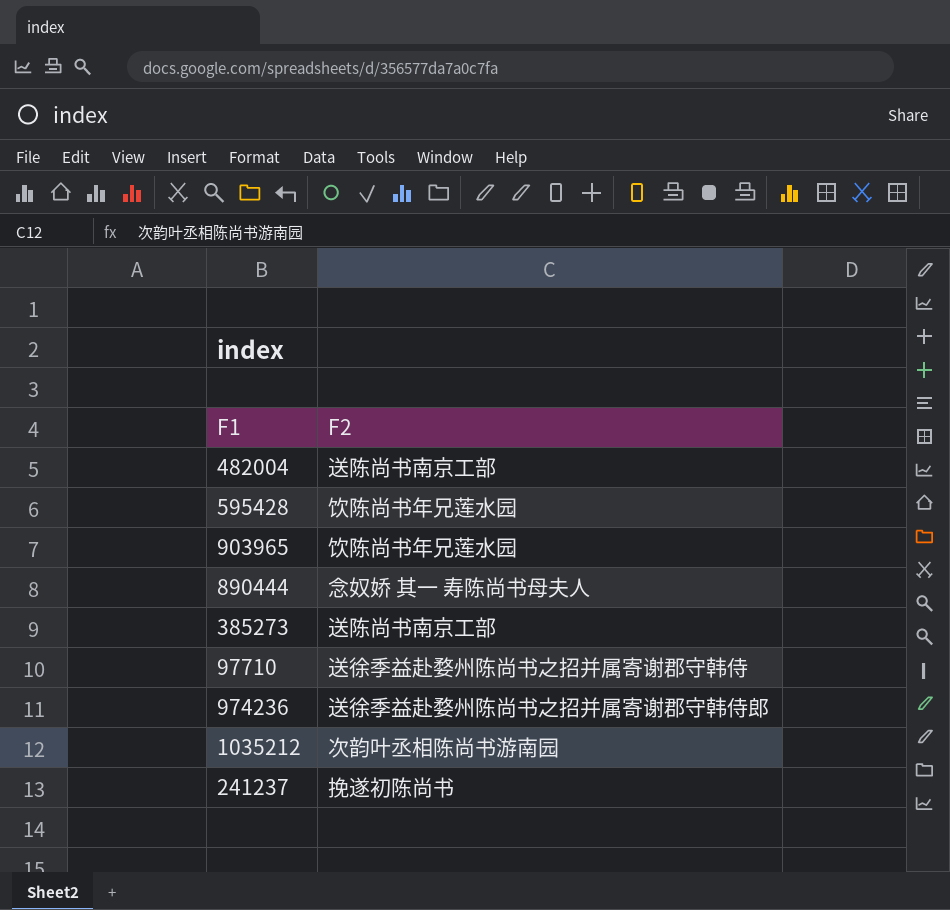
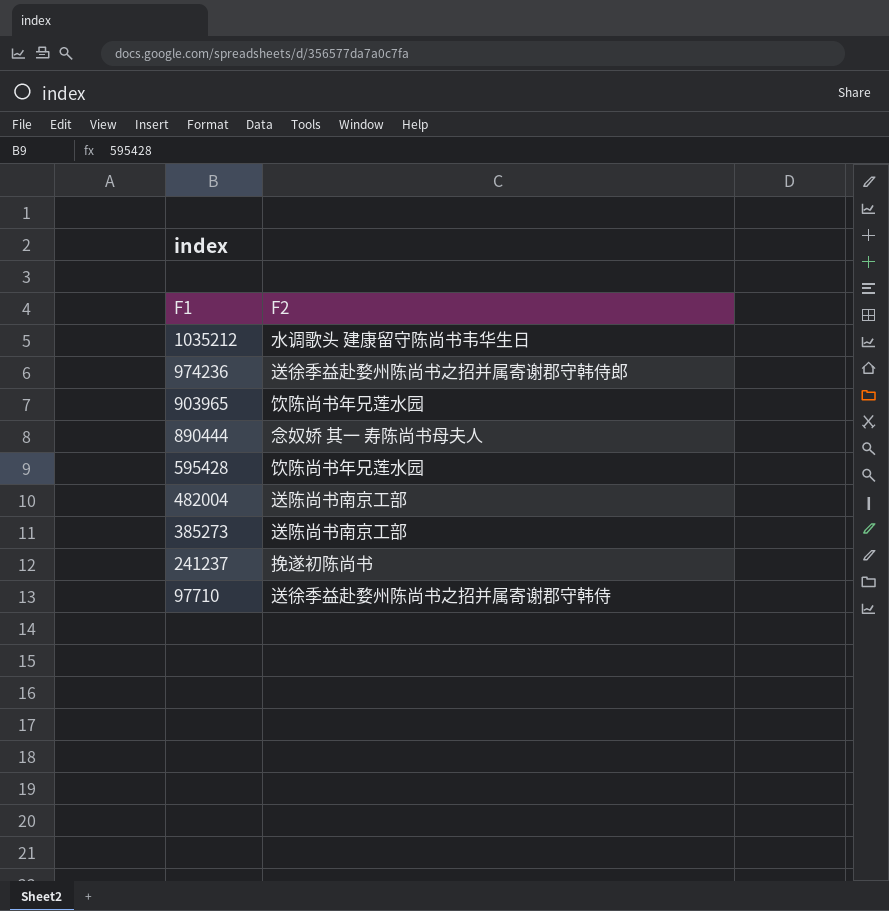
row order: none -> F1 descending
1035212 | F2: 次韵叶丞相陈尚书游南园 -> 水调歌头 建康留守陈尚书韦华生日

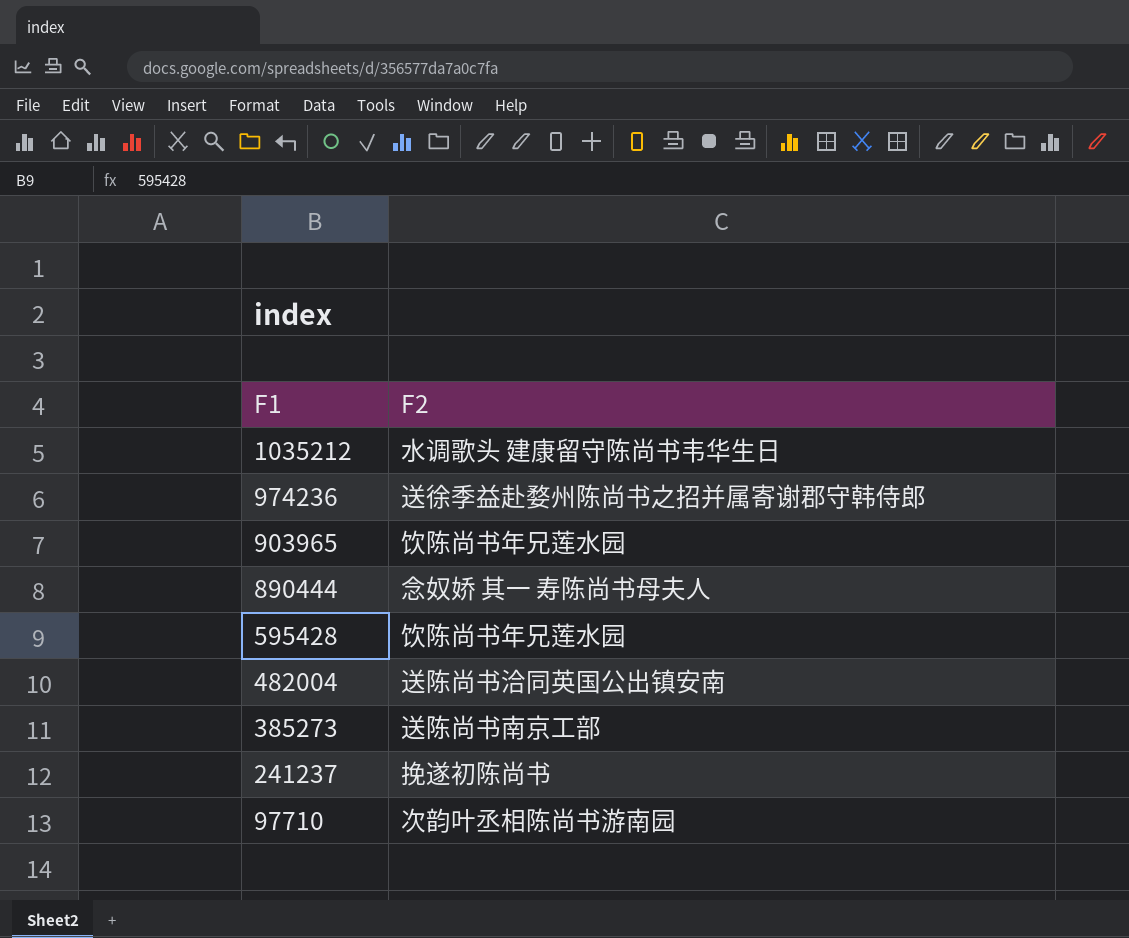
482004 | F2: 送陈尚书南京工部 -> 送陈尚书洽同英国公出镇安南
97710 | F2: 送徐季益赴婺州陈尚书之招并属寄谢郡守韩侍 -> 次韵叶丞相陈尚书游南园

